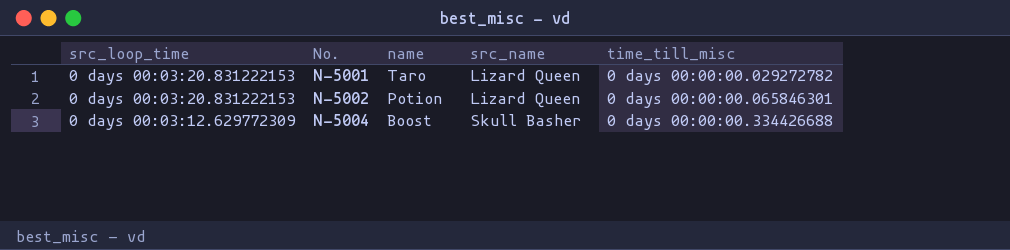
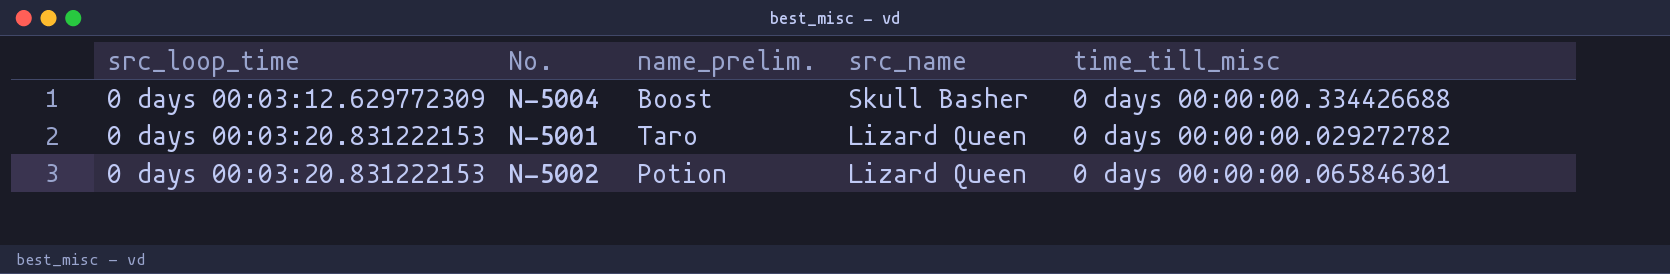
row order: src_loop_time descending -> src_loop_time ascending
column name: name -> name_prelim.

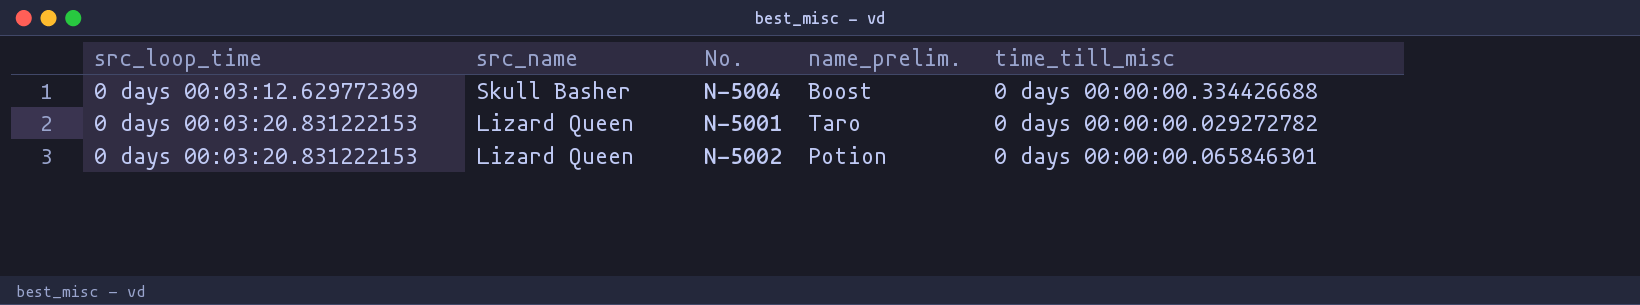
column src_name | position: 4 -> 2

